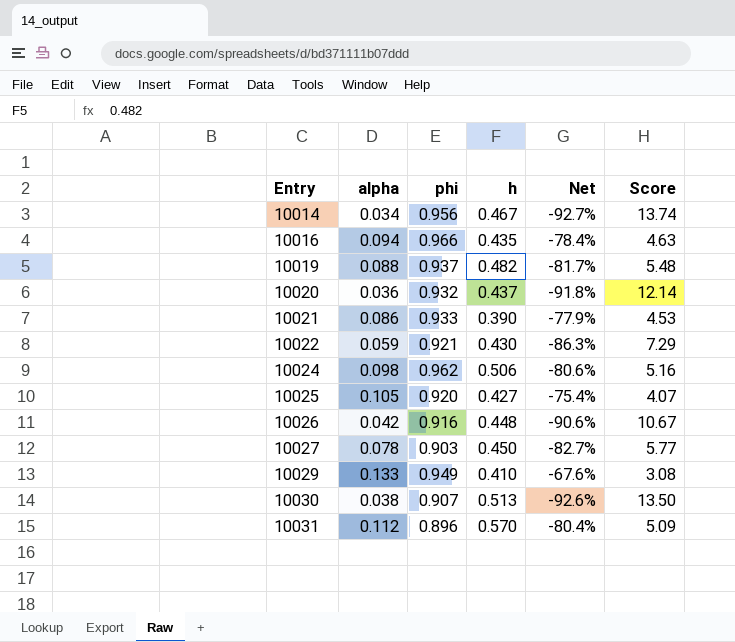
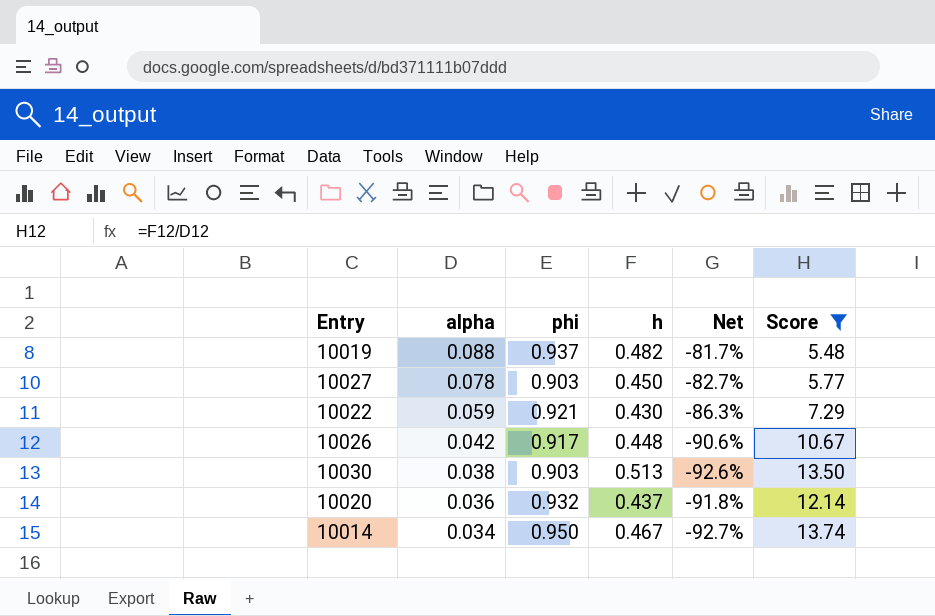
filter: none -> Score >= 5.48
row order: Entry ascending -> alpha descending
10026 | phi: 0.916 -> 0.917
10030 | phi: 0.907 -> 0.903
10014 | phi: 0.956 -> 0.950

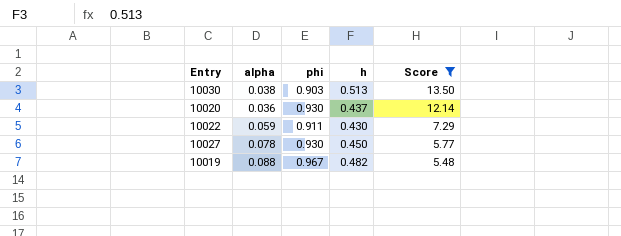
row order: alpha descending -> Score descending
column Net | formula: ([alpha] - [h]) / [h] -> none
row 10026: 0.042 | 0.917 | 0.448 | -90.6% | 10.67 -> none
row 10014: 0.034 | 0.950 | 0.467 | -92.7% | 13.74 -> none
10020 | phi: 0.932 -> 0.930
10022 | phi: 0.921 -> 0.911
10027 | phi: 0.903 -> 0.930
10019 | phi: 0.937 -> 0.967

